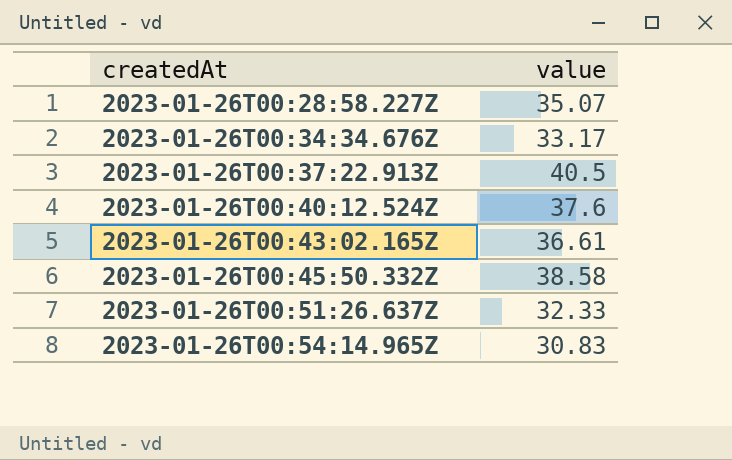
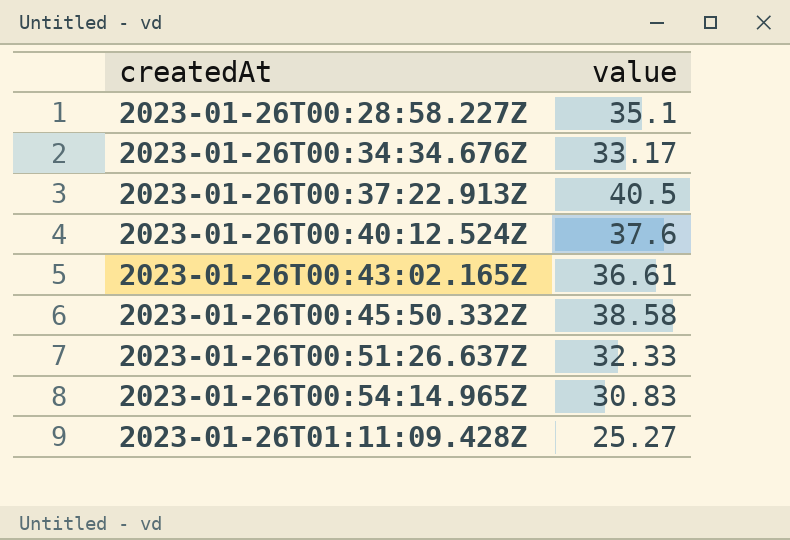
2023-01-26T00:28:58.227Z | value: 35.07 -> 35.1
row 2023-01-26T01:11:09.428Z: none -> 25.27

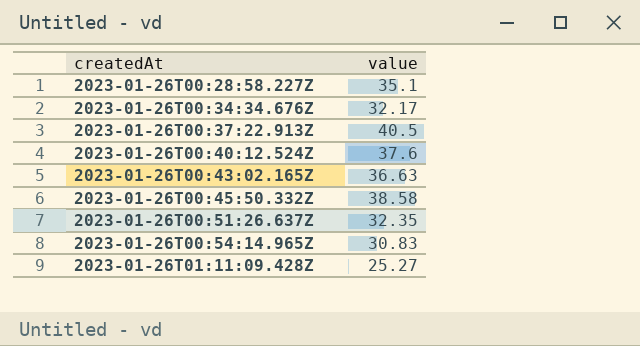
2023-01-26T00:34:34.676Z | value: 33.17 -> 32.17
2023-01-26T00:43:02.165Z | value: 36.61 -> 36.63
2023-01-26T00:51:26.637Z | value: 32.33 -> 32.35

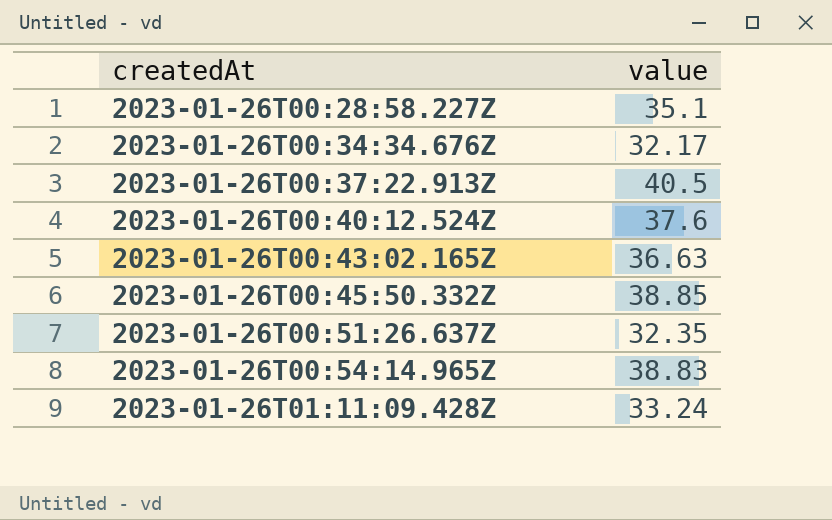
2023-01-26T00:45:50.332Z | value: 38.58 -> 38.85
2023-01-26T00:54:14.965Z | value: 30.83 -> 38.83
2023-01-26T01:11:09.428Z | value: 25.27 -> 33.24

